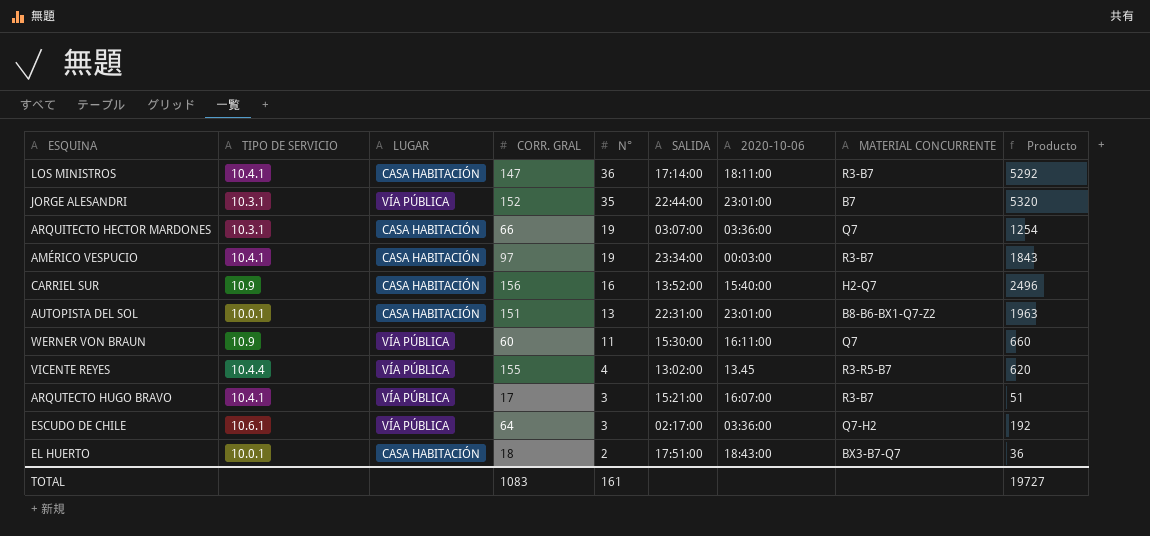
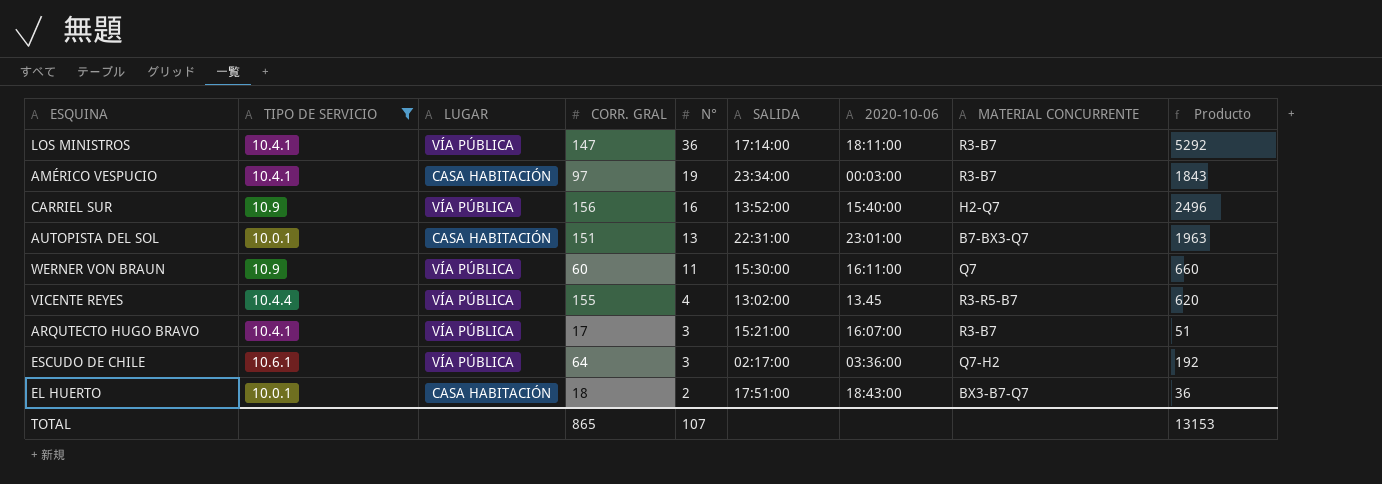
filter: none -> TIPO DE SERVICIO != 10.3.1
LOS MINISTROS | LUGAR: CASA HABITACIÓN -> VÍA PÚBLICA
CARRIEL SUR | LUGAR: CASA HABITACIÓN -> VÍA PÚBLICA
AUTOPISTA DEL SOL | MATERIAL CONCURRENTE: B8-B6-BX1-Q7-Z2 -> B7-BX3-Q7
TOTAL | CORR. GRAL: 1083 -> 865
TOTAL | N°: 161 -> 107
TOTAL | Producto: 19727 -> 13153

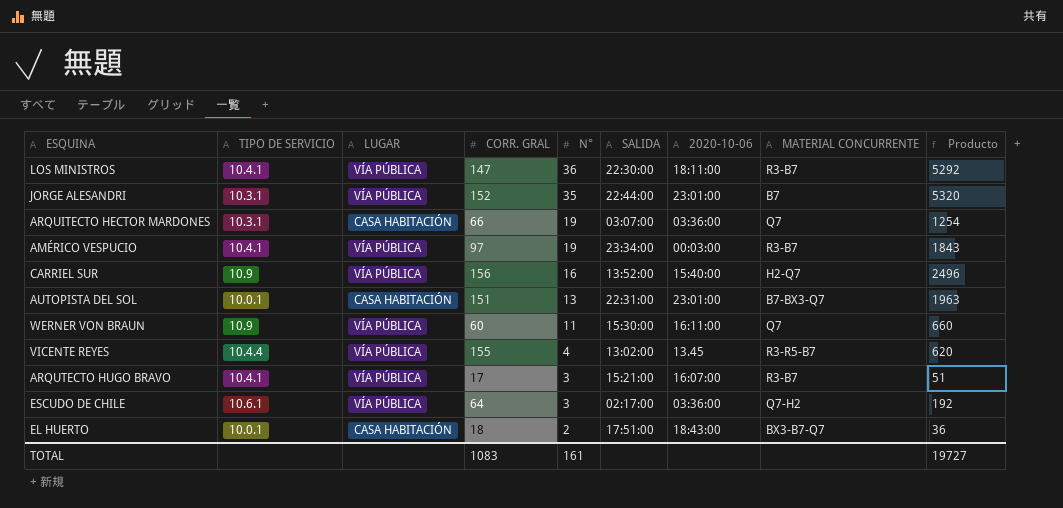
filter: TIPO DE SERVICIO != 10.3.1 -> none
LOS MINISTROS | SALIDA: 17:14:00 -> 22:30:00
AMÉRICO VESPUCIO | LUGAR: CASA HABITACIÓN -> VÍA PÚBLICA
TOTAL | CORR. GRAL: 865 -> 1083
TOTAL | N°: 107 -> 161
TOTAL | Producto: 13153 -> 19727

